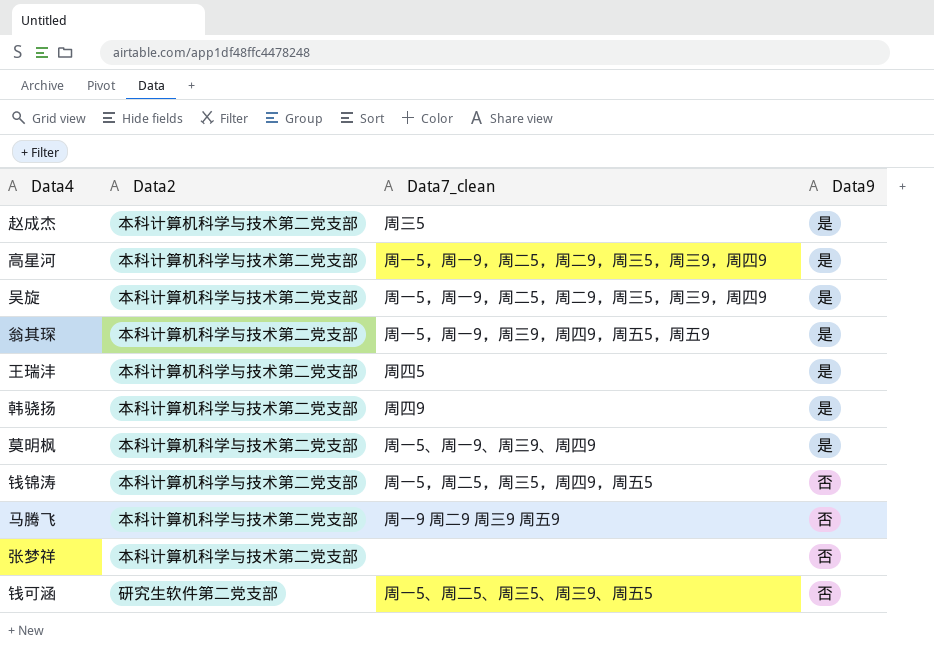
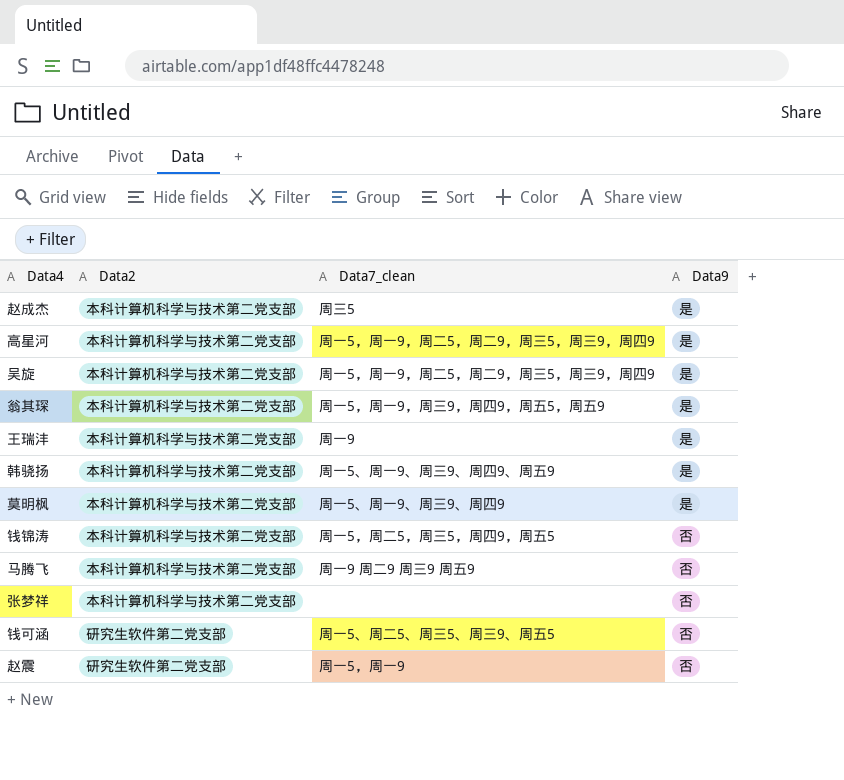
王瑞沣 | Data7_clean: 周四5 -> 周一9
韩骁扬 | Data7_clean: 周四9 -> 周一5、周一9、周三9、周四9、周五9
row 赵震: none -> 研究生软件第二党支部 | 周一5，周一9 | 否

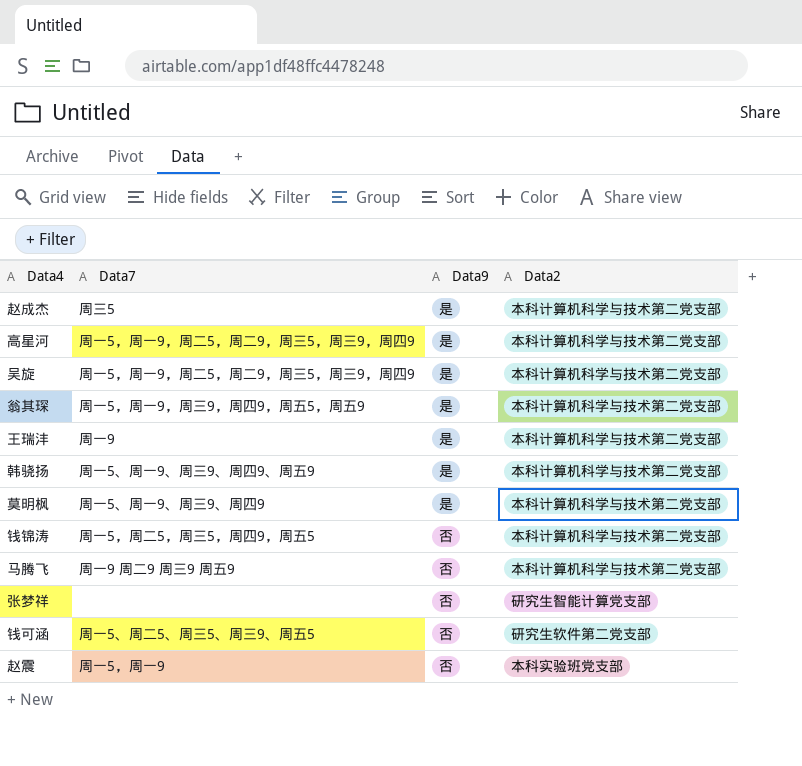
column name: Data7_clean -> Data7
column Data2 | position: 2 -> 4
张梦祥 | Data2: 本科计算机科学与技术第二党支部 -> 研究生智能计算党支部
赵震 | Data2: 研究生软件第二党支部 -> 本科实验班党支部

